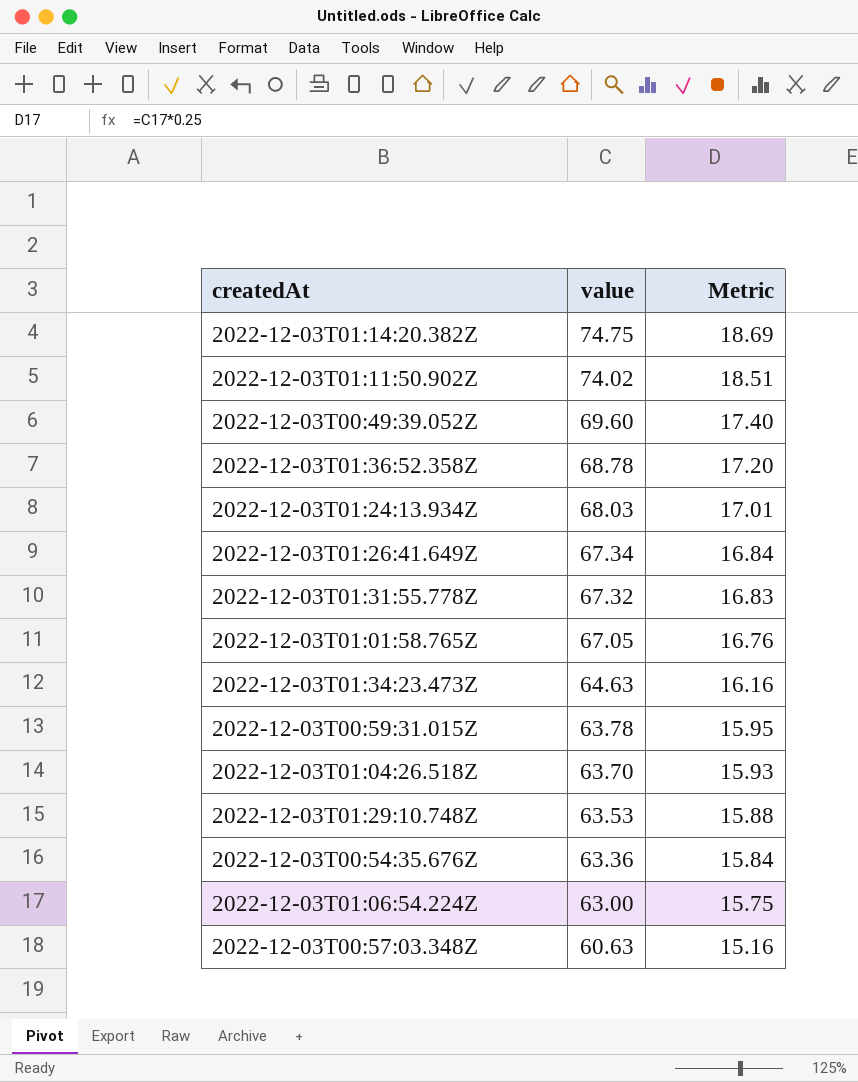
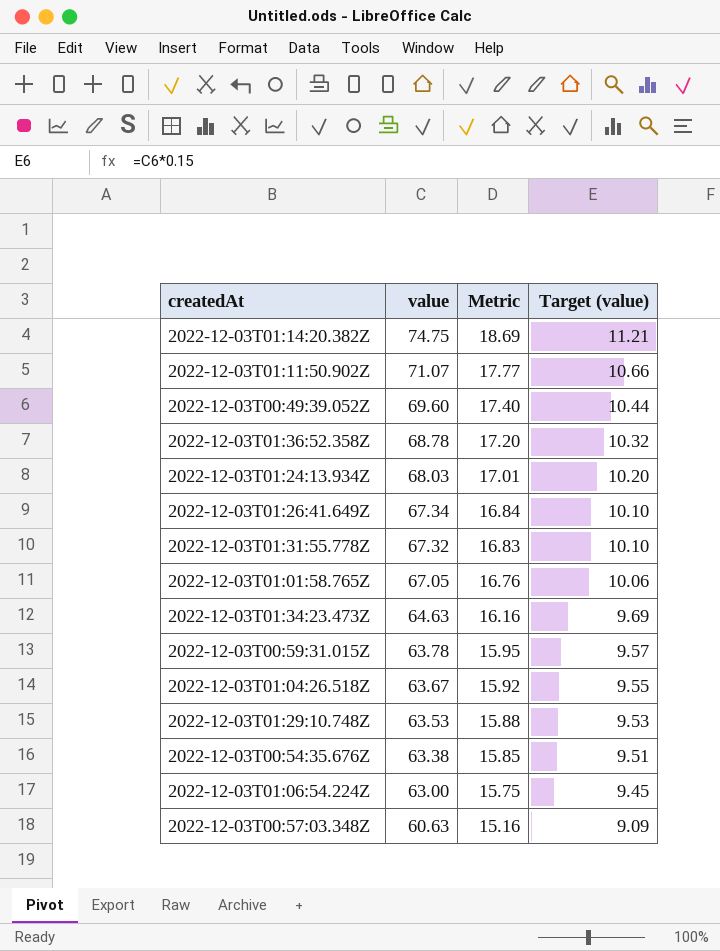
column Target (value) | formula: none -> [value] * 0.15
2022-12-03T01:11:50.902Z | value: 74.02 -> 71.07
2022-12-03T01:11:50.902Z | Metric: 18.51 -> 17.77
2022-12-03T01:04:26.518Z | value: 63.70 -> 63.67
2022-12-03T01:04:26.518Z | Metric: 15.93 -> 15.92
2022-12-03T00:54:35.676Z | value: 63.36 -> 63.38
2022-12-03T00:54:35.676Z | Metric: 15.84 -> 15.85

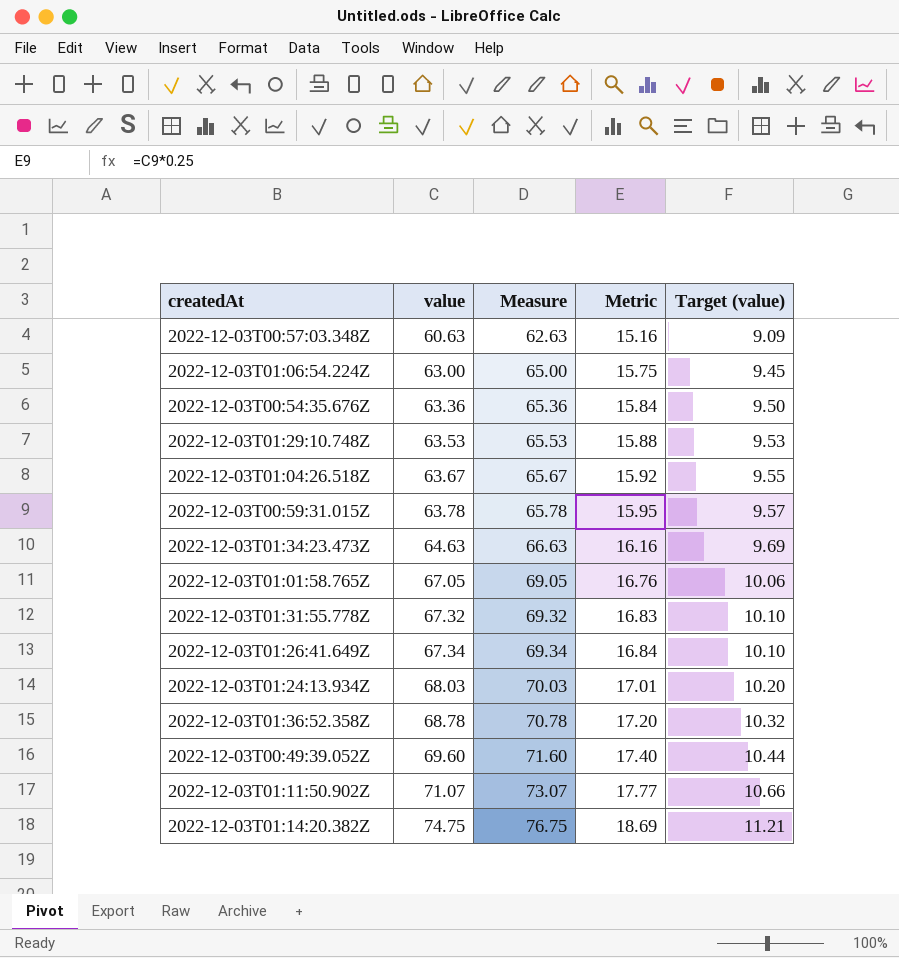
row order: value descending -> value ascending
column Measure | formula: none -> [value] + 2
2022-12-03T00:54:35.676Z | value: 63.38 -> 63.36
2022-12-03T00:54:35.676Z | Metric: 15.85 -> 15.84
2022-12-03T00:54:35.676Z | Target (value): 9.51 -> 9.50

